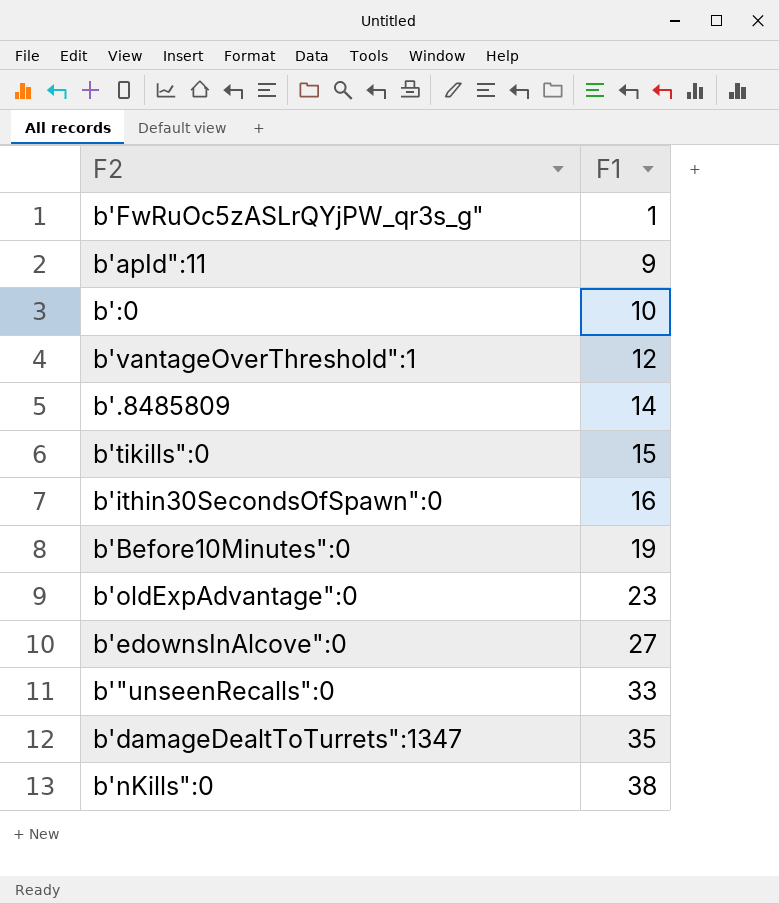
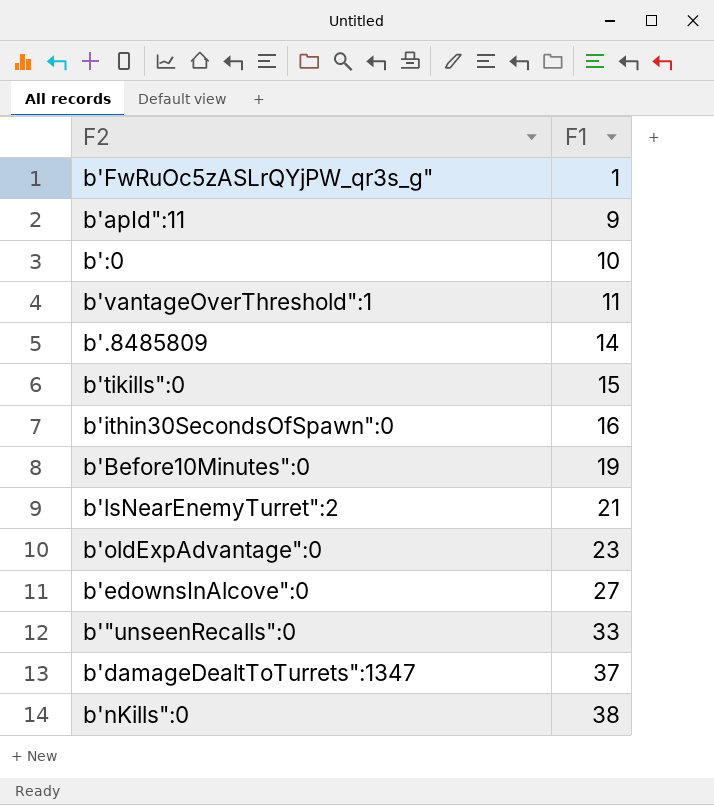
b'vantageOverThreshold":1 | F1: 12 -> 11
row b'lsNearEnemyTurret":2: none -> 21
b'damageDealtToTurrets":1347 | F1: 35 -> 37

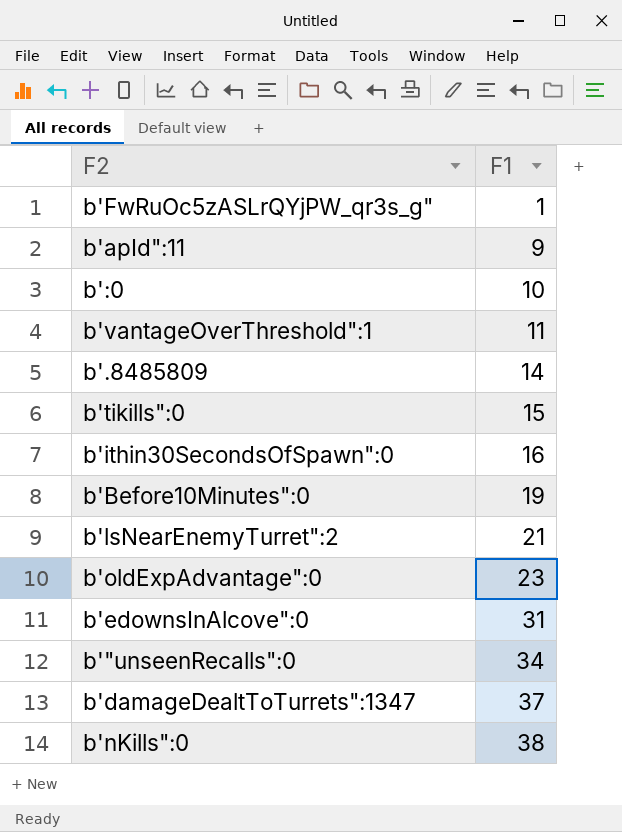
b'edownsInAlcove":0 | F1: 27 -> 31
b'"unseenRecalls":0 | F1: 33 -> 34

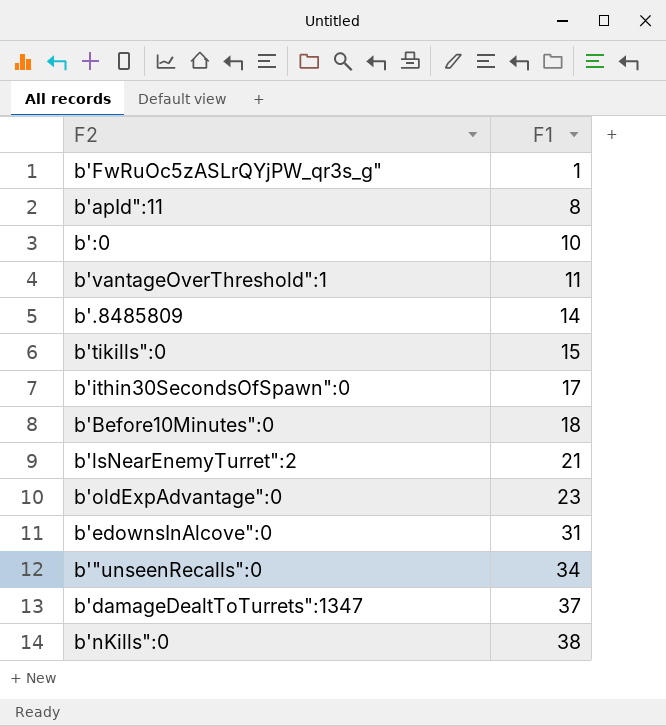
b'apId":11 | F1: 9 -> 8
b'ithin30SecondsOfSpawn":0 | F1: 16 -> 17
b'Before10Minutes":0 | F1: 19 -> 18

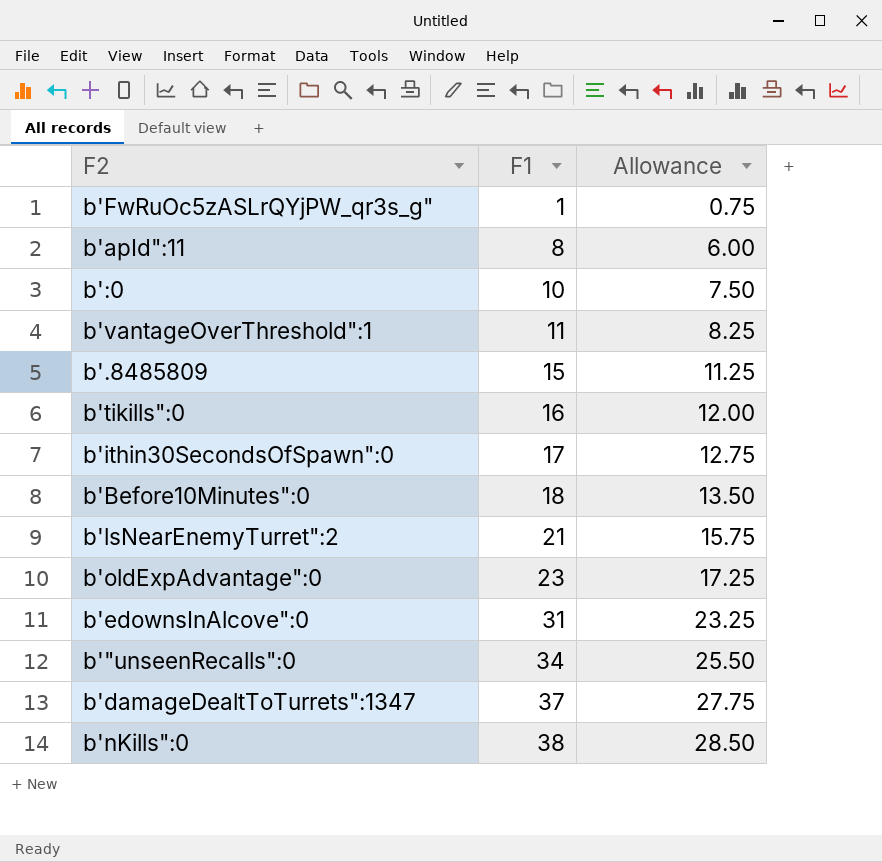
column Allowance | formula: none -> [F1] * 0.75
b'.8485809 | F1: 14 -> 15
b'tikills":0 | F1: 15 -> 16

